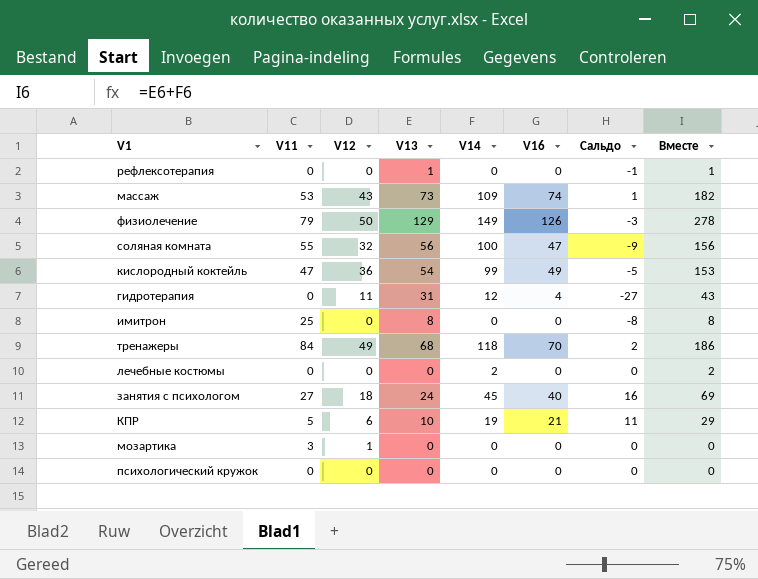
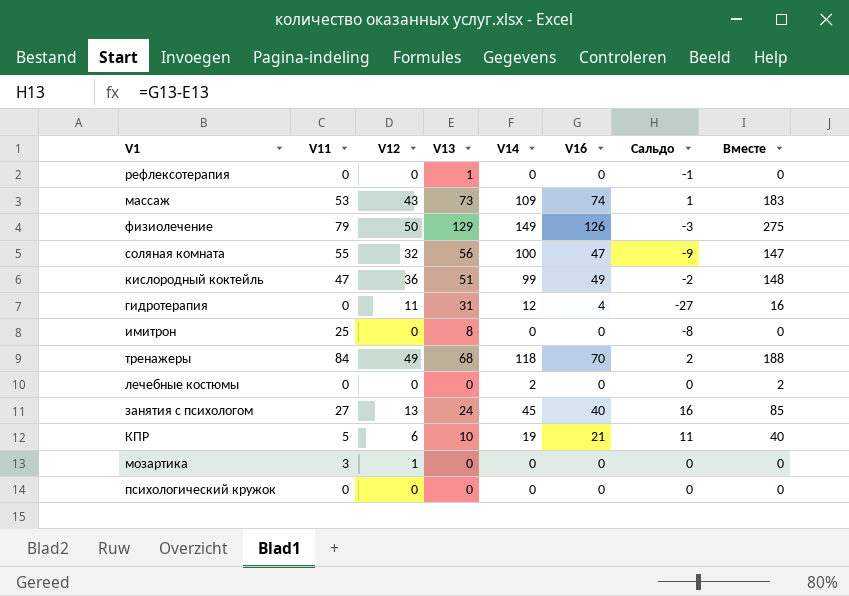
column Вместе | formula: [V13] + [V14] -> [V14] + [V16]
кислородный коктейль | V13: 54 -> 51
кислородный коктейль | Сальдо: -5 -> -2
занятия с психологом | V12: 18 -> 13

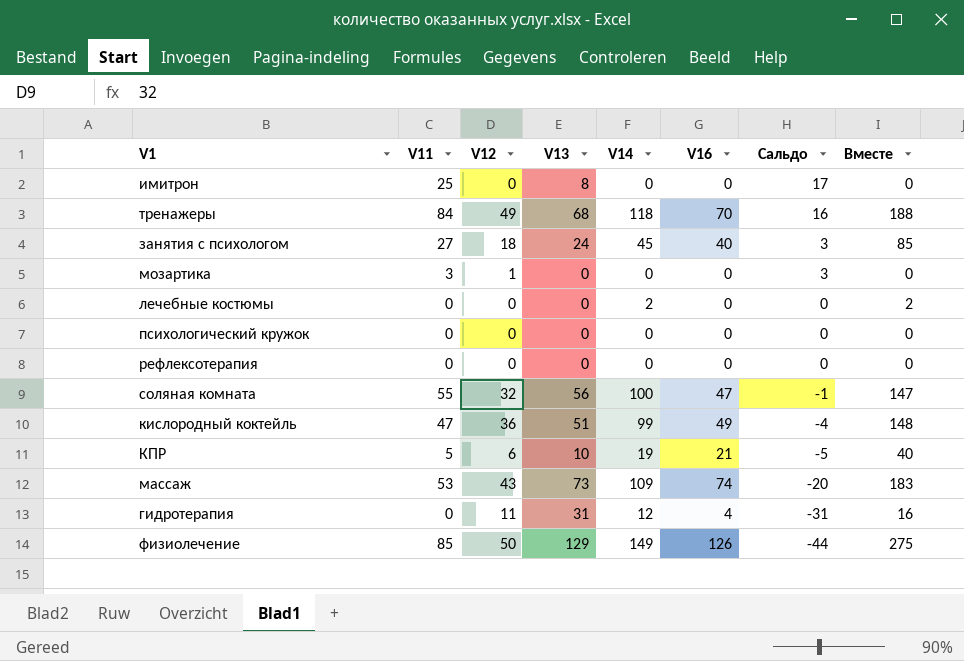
row order: none -> Сальдо descending
column Сальдо | formula: [V16] - [V13] -> [V11] - [V13]
занятия с психологом | V12: 13 -> 18
рефлексотерапия | V13: 1 -> 0
физиолечение | V11: 79 -> 85

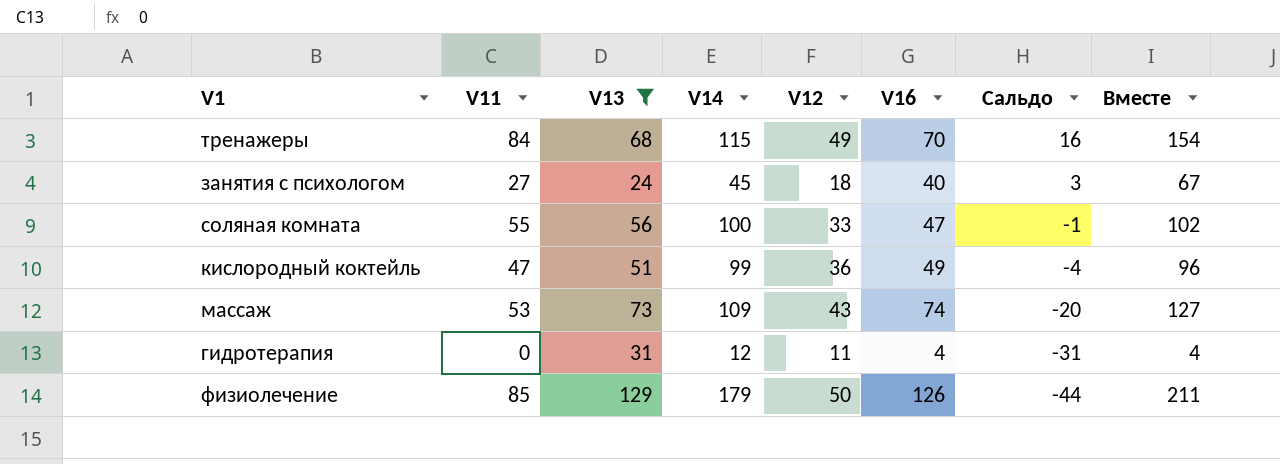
filter: none -> V13 >= 24
column V12 | position: 3 -> 5
column Вместе | formula: [V14] + [V16] -> [V11] + [V16]
тренажеры | V14: 118 -> 115
соляная комната | V12: 32 -> 33
физиолечение | V14: 149 -> 179

